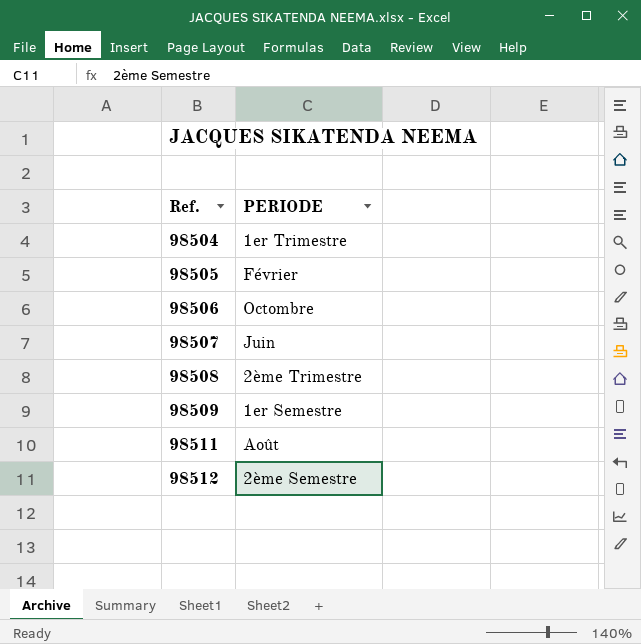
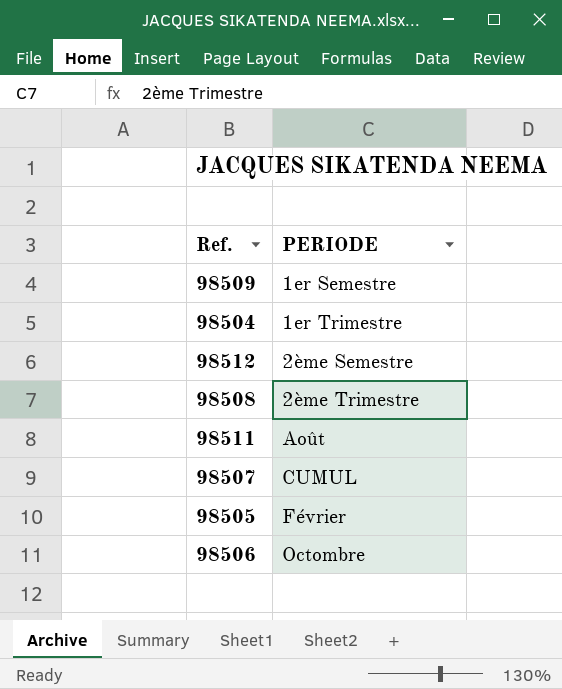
row order: Ref. ascending -> PERIODE ascending
98507 | PERIODE: Juin -> CUMUL

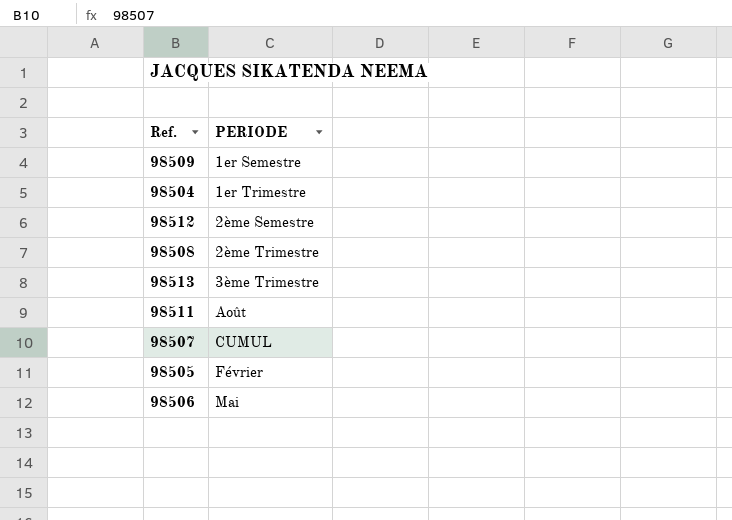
row 98513: none -> 3ème Trimestre
98506 | PERIODE: Octombre -> Mai

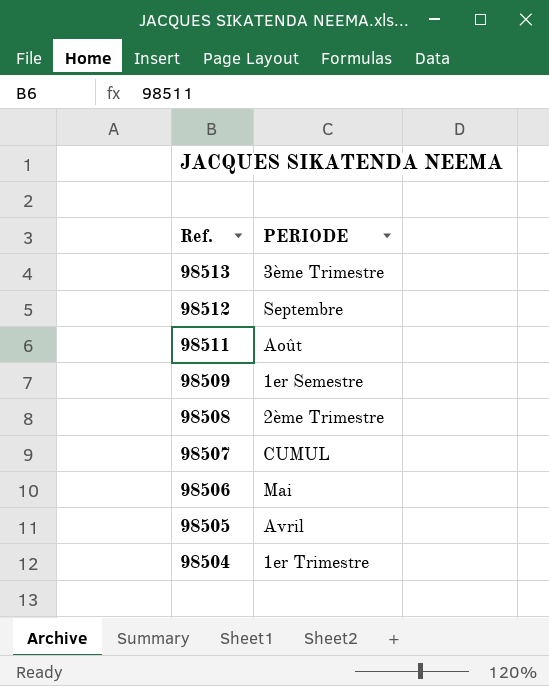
row order: PERIODE ascending -> Ref. descending
98512 | PERIODE: 2ème Semestre -> Septembre
98505 | PERIODE: Février -> Avril

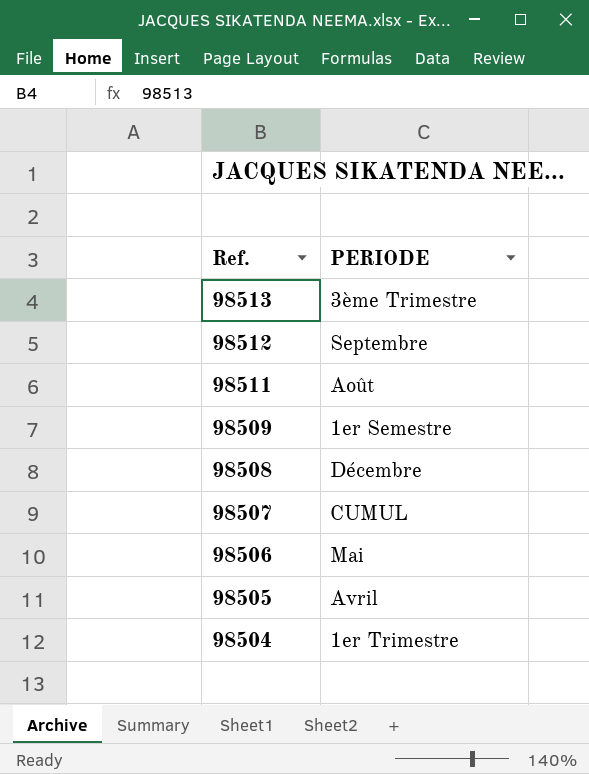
98508 | PERIODE: 2ème Trimestre -> Décembre

